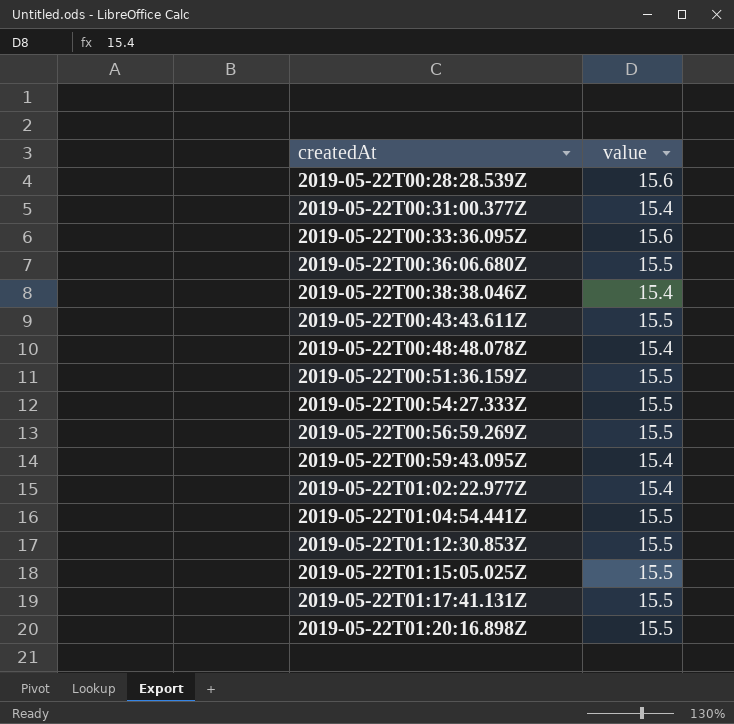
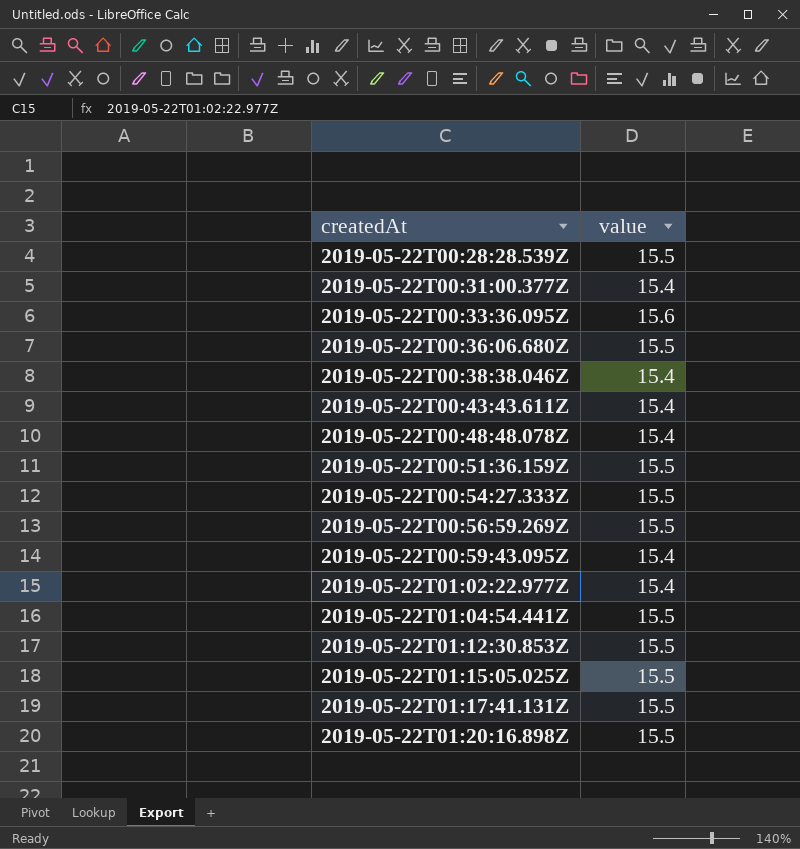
2019-05-22T00:28:28.539Z | value: 15.6 -> 15.5
2019-05-22T00:43:43.611Z | value: 15.5 -> 15.4

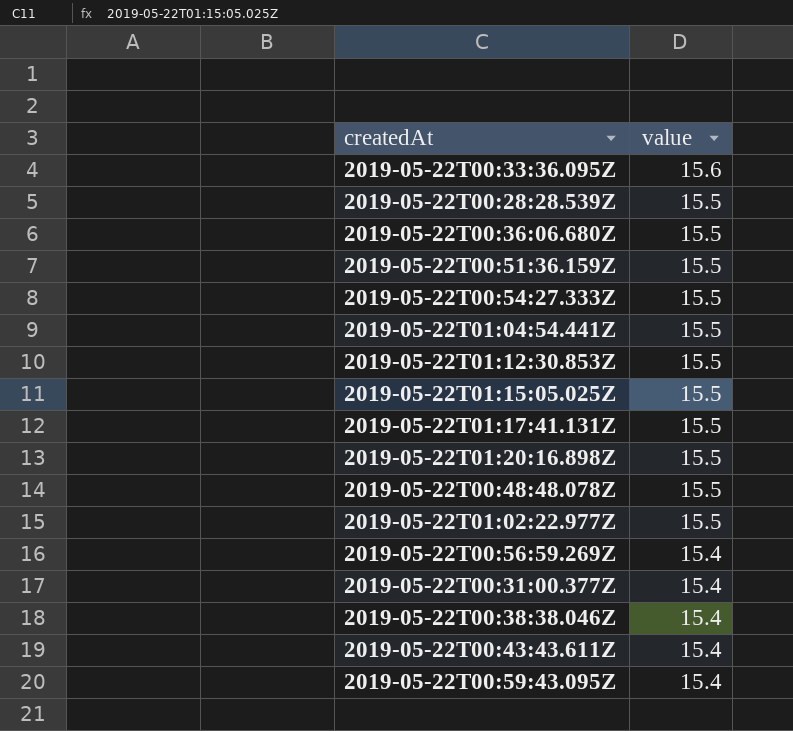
row order: createdAt ascending -> value descending
2019-05-22T00:48:48.078Z | value: 15.4 -> 15.5
2019-05-22T01:02:22.977Z | value: 15.4 -> 15.5
2019-05-22T00:56:59.269Z | value: 15.5 -> 15.4

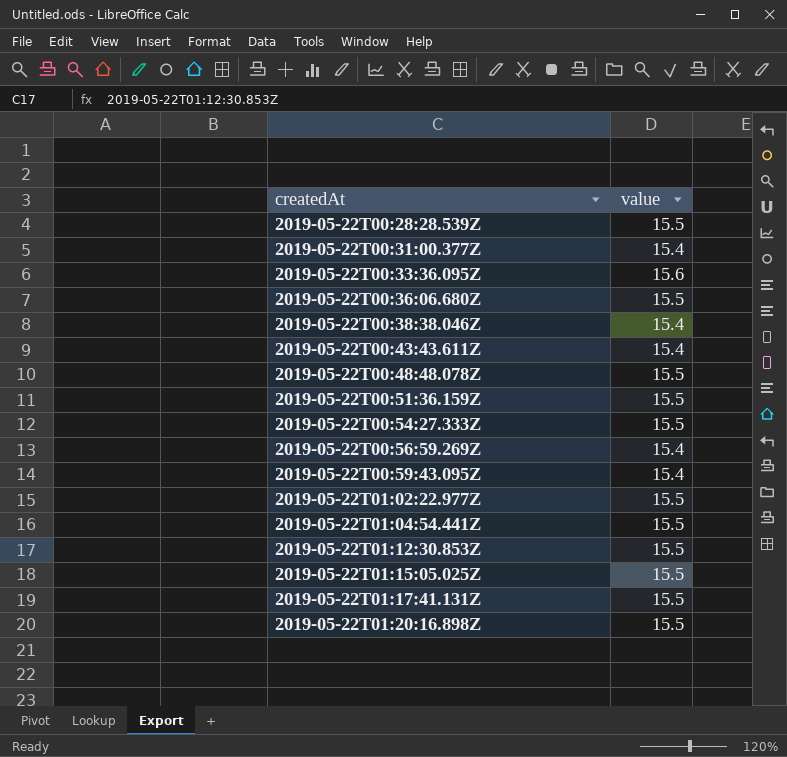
row order: value descending -> createdAt ascending

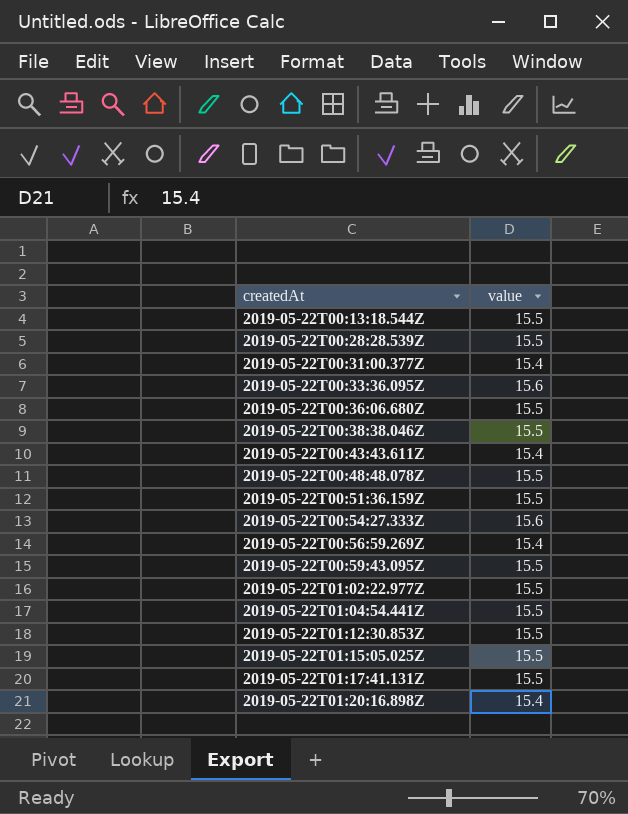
row 2019-05-22T00:13:18.544Z: none -> 15.5
2019-05-22T00:38:38.046Z | value: 15.4 -> 15.5
2019-05-22T00:54:27.333Z | value: 15.5 -> 15.6
2019-05-22T00:59:43.095Z | value: 15.4 -> 15.5
2019-05-22T01:20:16.898Z | value: 15.5 -> 15.4

